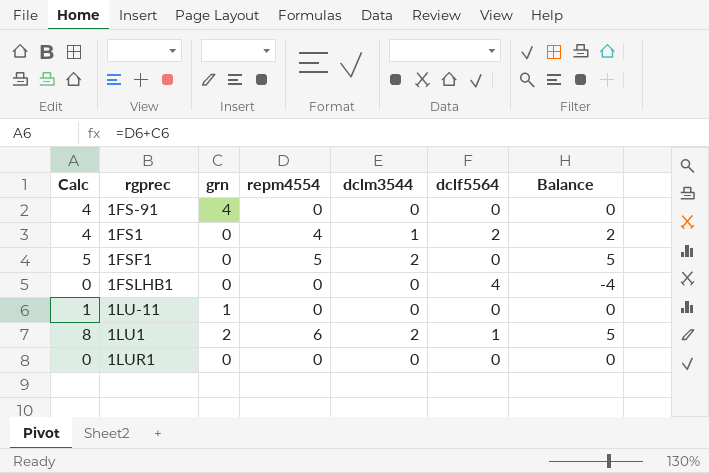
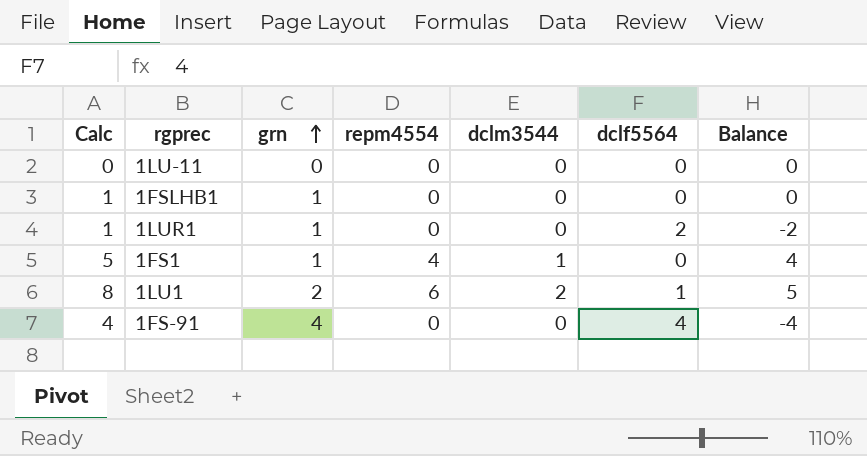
row order: none -> grn ascending
row 1FSF1: 5 | 0 | 5 | 2 | 0 | 5 -> none
1LU-11 | Calc: 1 -> 0
1LU-11 | grn: 1 -> 0
1FSLHB1 | Calc: 0 -> 1
1FSLHB1 | grn: 0 -> 1
1FSLHB1 | dclf5564: 4 -> 0
1FSLHB1 | Balance: -4 -> 0
1LUR1 | Calc: 0 -> 1
1LUR1 | grn: 0 -> 1
1LUR1 | dclf5564: 0 -> 2
1LUR1 | Balance: 0 -> -2
1FS1 | Calc: 4 -> 5
1FS1 | grn: 0 -> 1
1FS1 | dclf5564: 2 -> 0
1FS1 | Balance: 2 -> 4
1FS-91 | dclf5564: 0 -> 4
1FS-91 | Balance: 0 -> -4

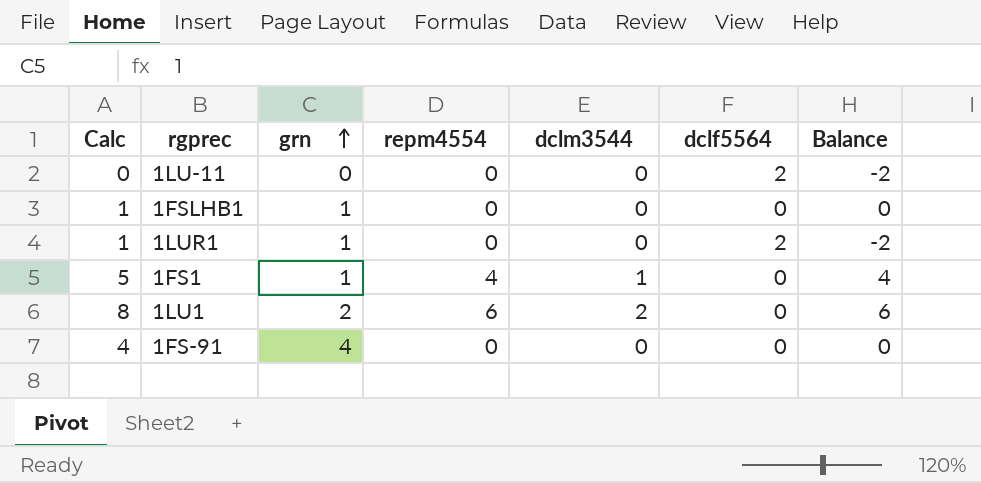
1LU-11 | dclf5564: 0 -> 2
1LU-11 | Balance: 0 -> -2
1LU1 | dclf5564: 1 -> 0
1LU1 | Balance: 5 -> 6
1FS-91 | dclf5564: 4 -> 0
1FS-91 | Balance: -4 -> 0

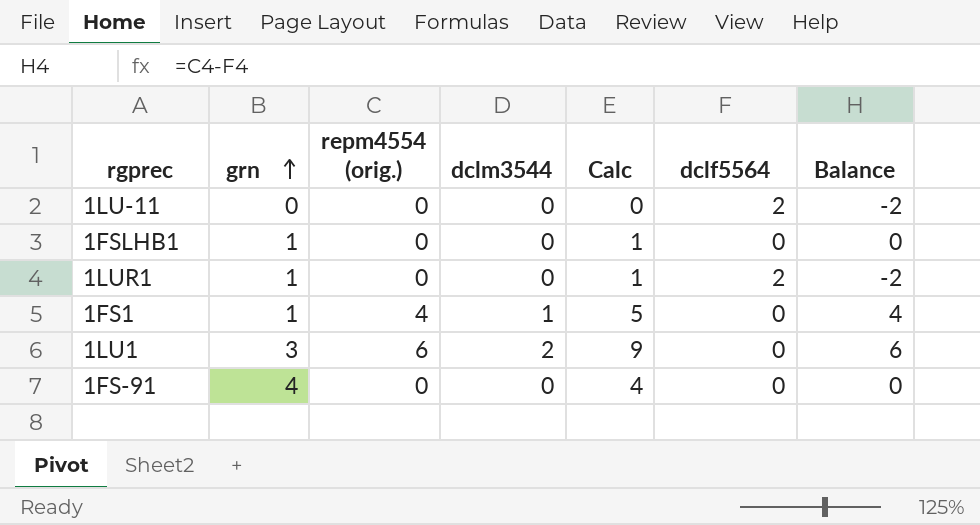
column name: repm4554 -> repm4554 (orig.)
column Calc | position: 1 -> 5
1LU1 | grn: 2 -> 3
1LU1 | Calc: 8 -> 9

